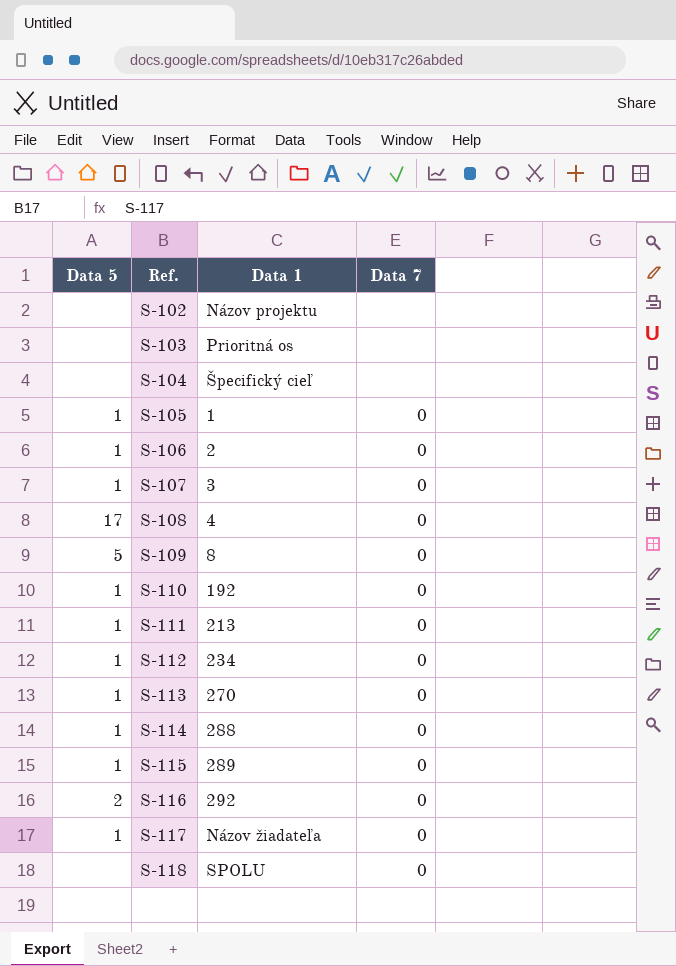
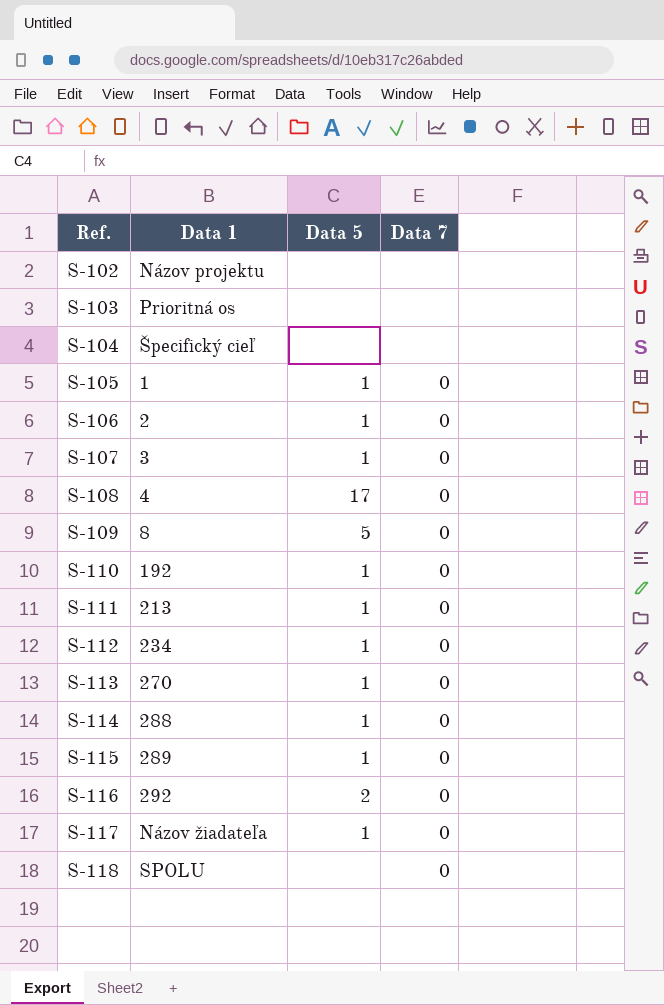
column Data 5 | position: 1 -> 3

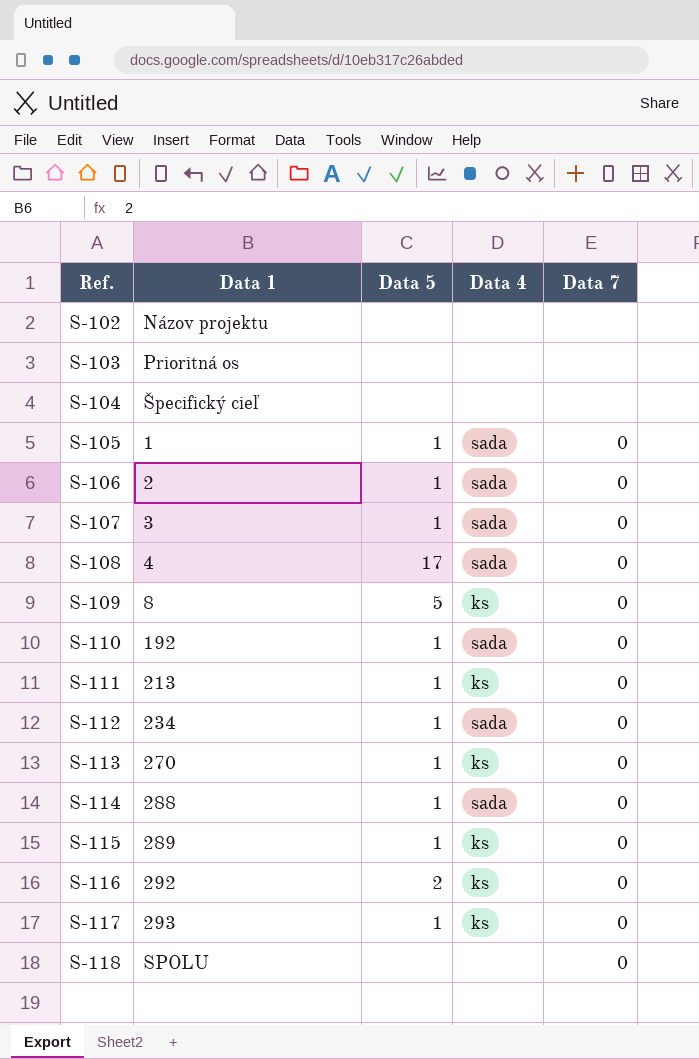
column Data 4 | position: none -> 4
S-117 | Data 1: Názov žiadateľa -> 293

